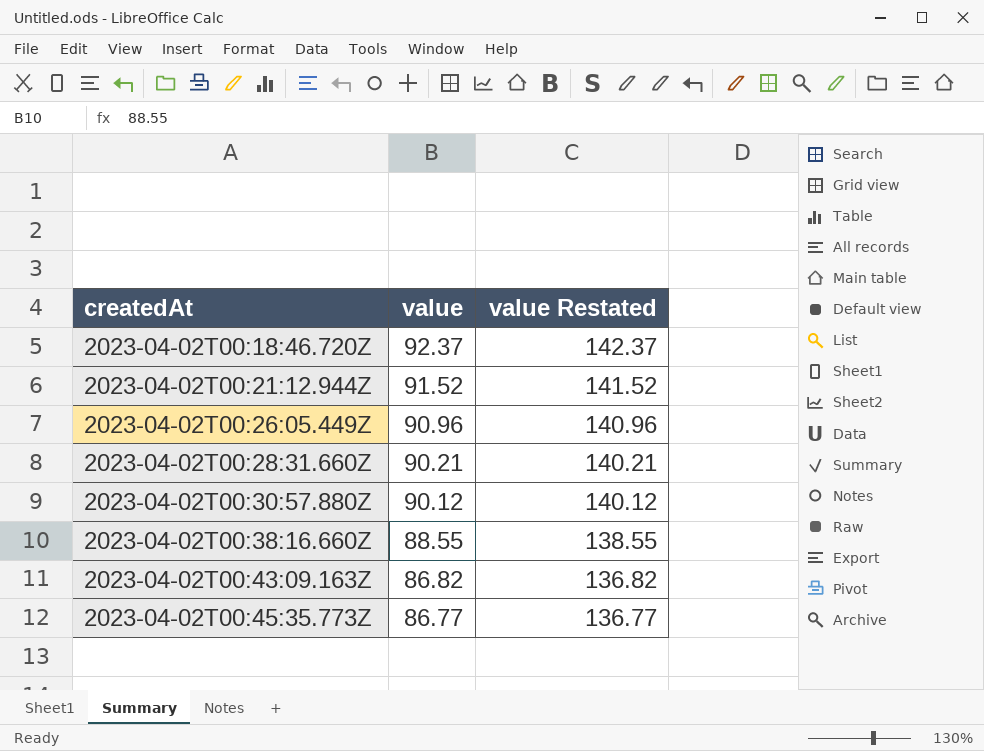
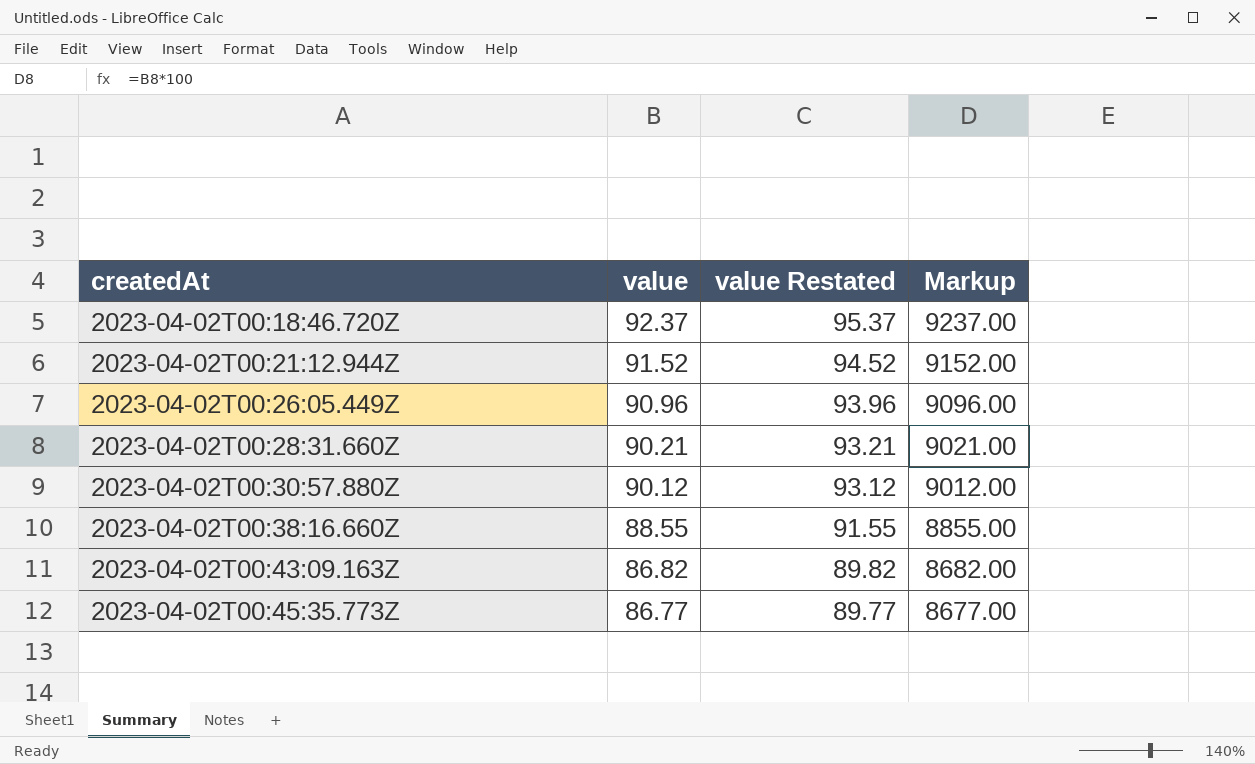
column value Restated | formula: [value] + 50 -> [value] + 3
column Markup | formula: none -> [value] * 100

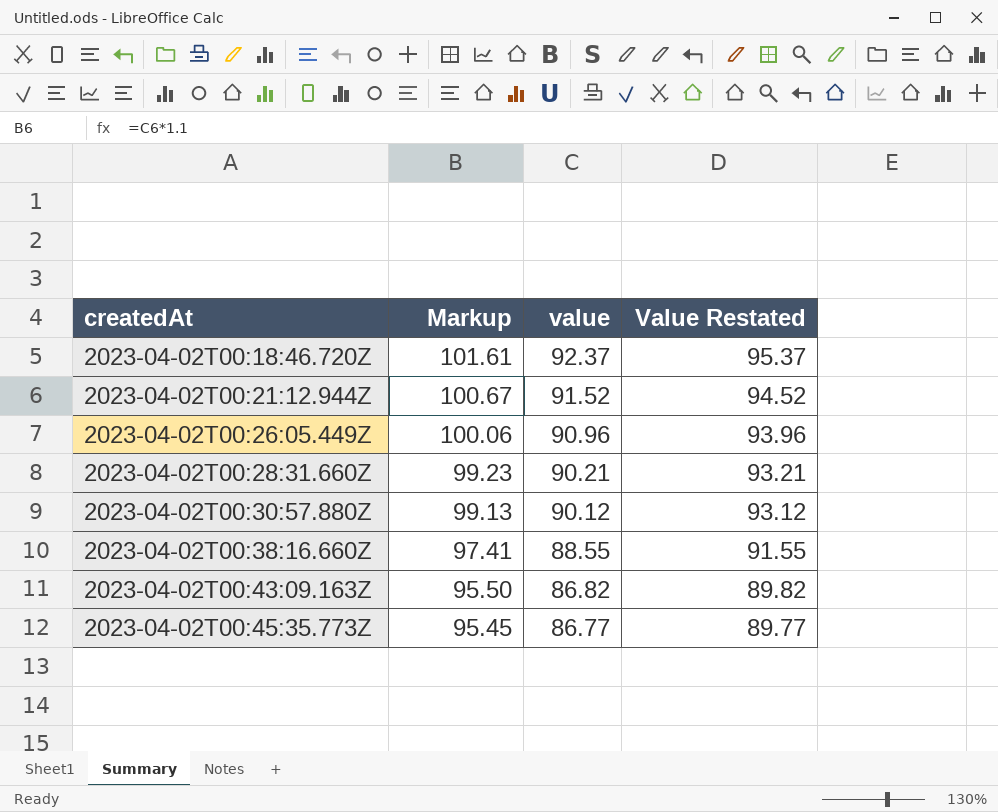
column Markup | formula: [value] * 100 -> [value] * 1.1
column Markup | position: 4 -> 2
column name: value Restated -> Value Restated

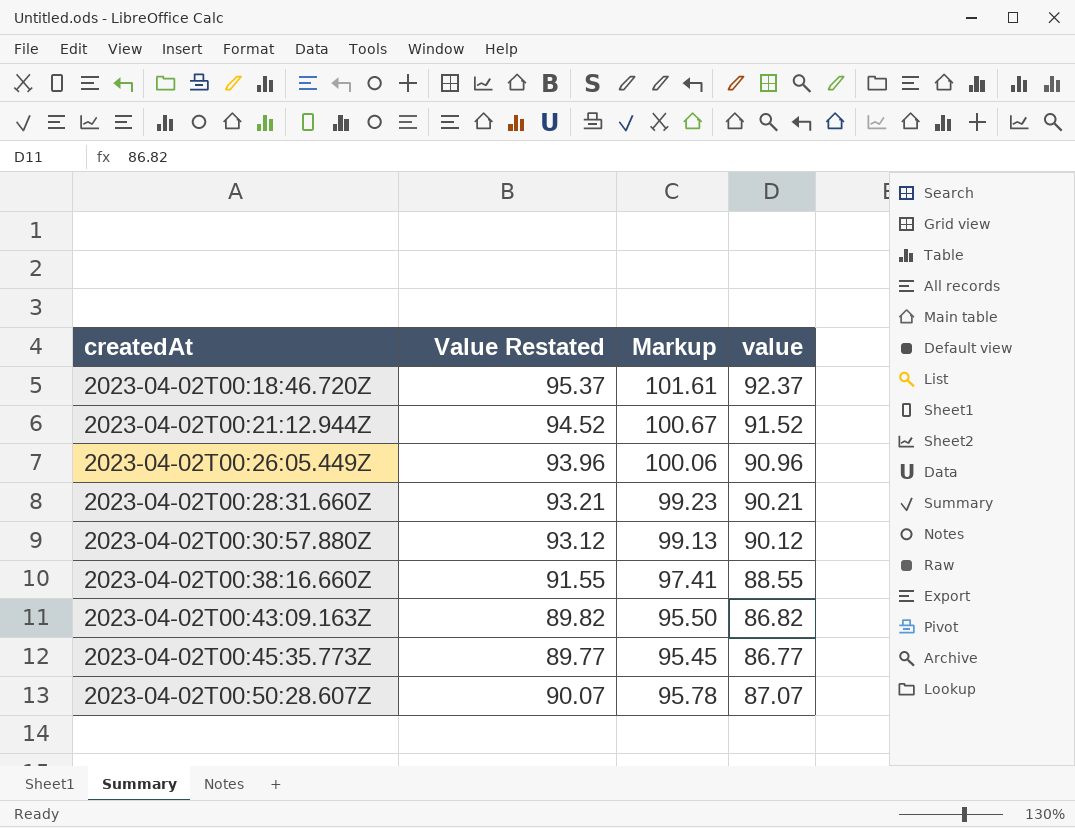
column Value Restated | position: 4 -> 2
row 2023-04-02T00:50:28.607Z: none -> 90.07 | 95.78 | 87.07

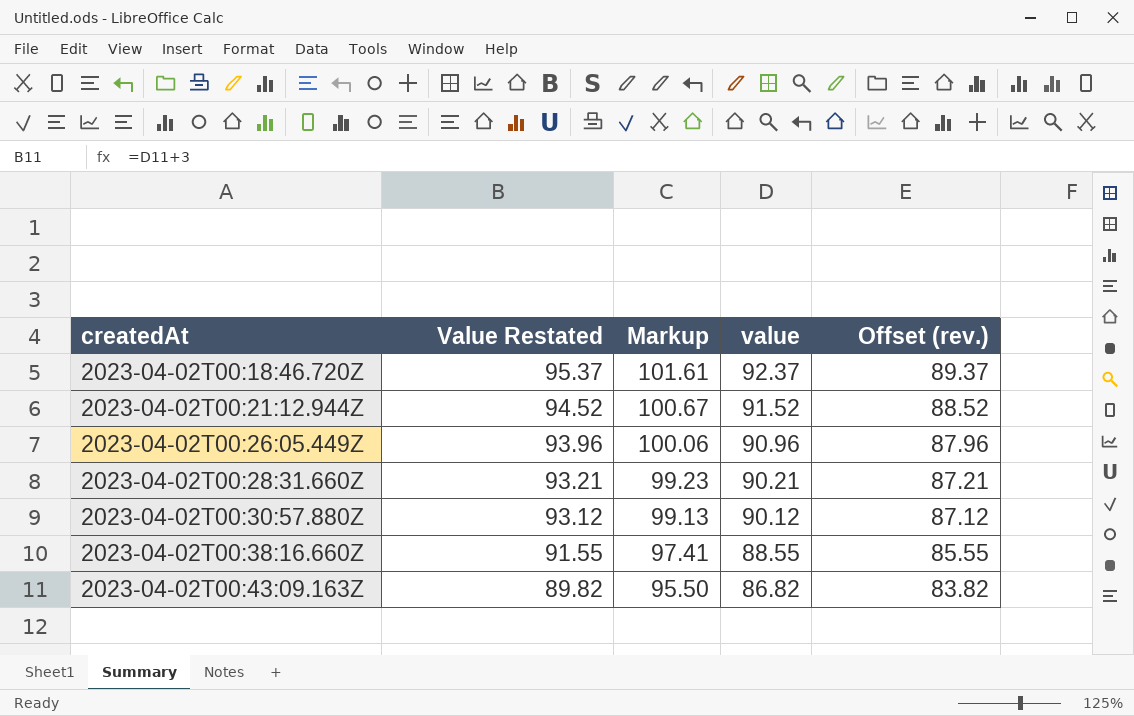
column Offset (rev.) | formula: none -> [value] - 3
row 2023-04-02T00:45:35.773Z: 89.77 | 95.45 | 86.77 -> none
row 2023-04-02T00:50:28.607Z: 90.07 | 95.78 | 87.07 -> none

